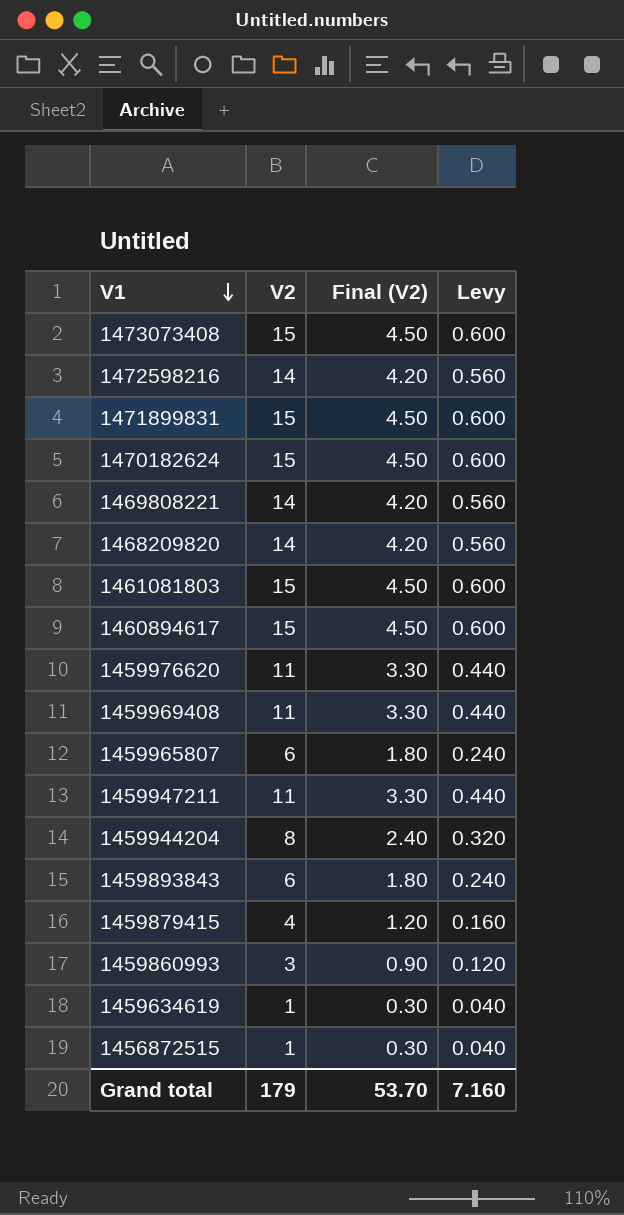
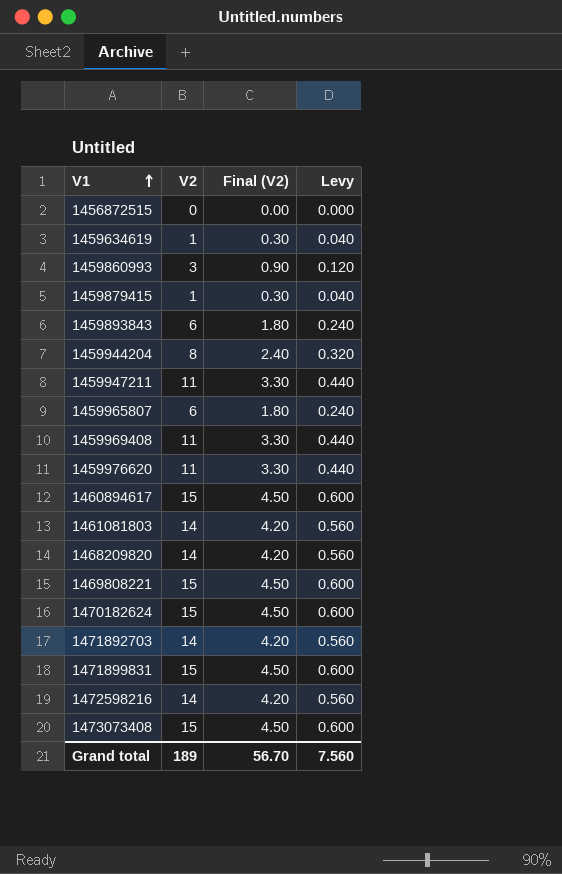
row order: V1 descending -> V1 ascending
1456872515 | V2: 1 -> 0
1456872515 | Final (V2): 0.30 -> 0.00
1456872515 | Levy: 0.040 -> 0.000
1459879415 | V2: 4 -> 1
1459879415 | Final (V2): 1.20 -> 0.30
1459879415 | Levy: 0.160 -> 0.040
1461081803 | V2: 15 -> 14
1461081803 | Final (V2): 4.50 -> 4.20
1461081803 | Levy: 0.600 -> 0.560
1469808221 | V2: 14 -> 15
1469808221 | Final (V2): 4.20 -> 4.50
1469808221 | Levy: 0.560 -> 0.600
row 1471892703: none -> 14 | 4.20 | 0.560
Grand total | V2: 179 -> 189
Grand total | Final (V2): 53.70 -> 56.70
Grand total | Levy: 7.160 -> 7.560

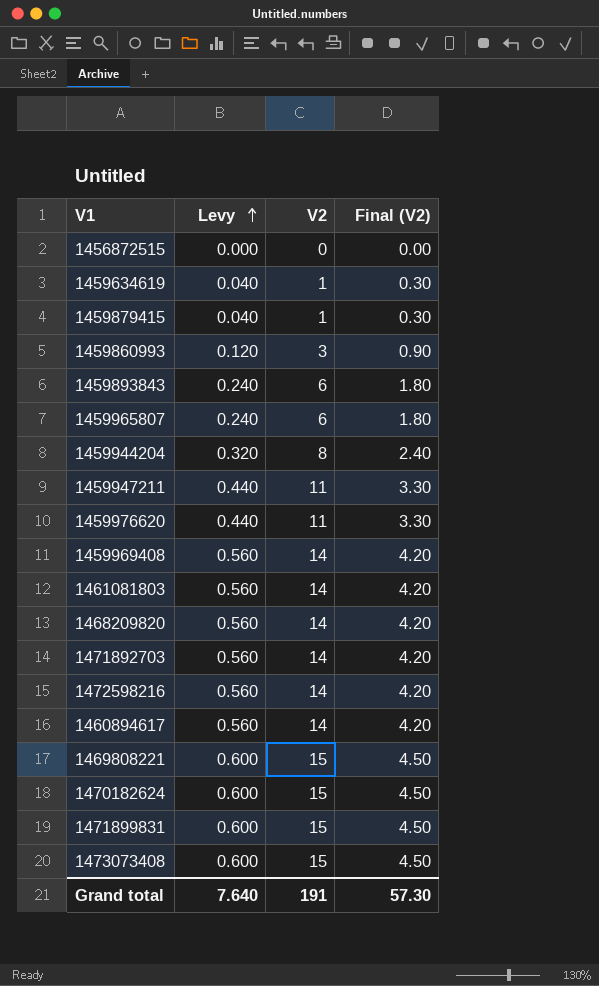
row order: V1 ascending -> Levy ascending
column Levy | position: 4 -> 2
1459969408 | Levy: 0.440 -> 0.560
1459969408 | V2: 11 -> 14
1459969408 | Final (V2): 3.30 -> 4.20
1460894617 | Levy: 0.600 -> 0.560
1460894617 | V2: 15 -> 14
1460894617 | Final (V2): 4.50 -> 4.20
Grand total | Levy: 7.560 -> 7.640
Grand total | V2: 189 -> 191
Grand total | Final (V2): 56.70 -> 57.30

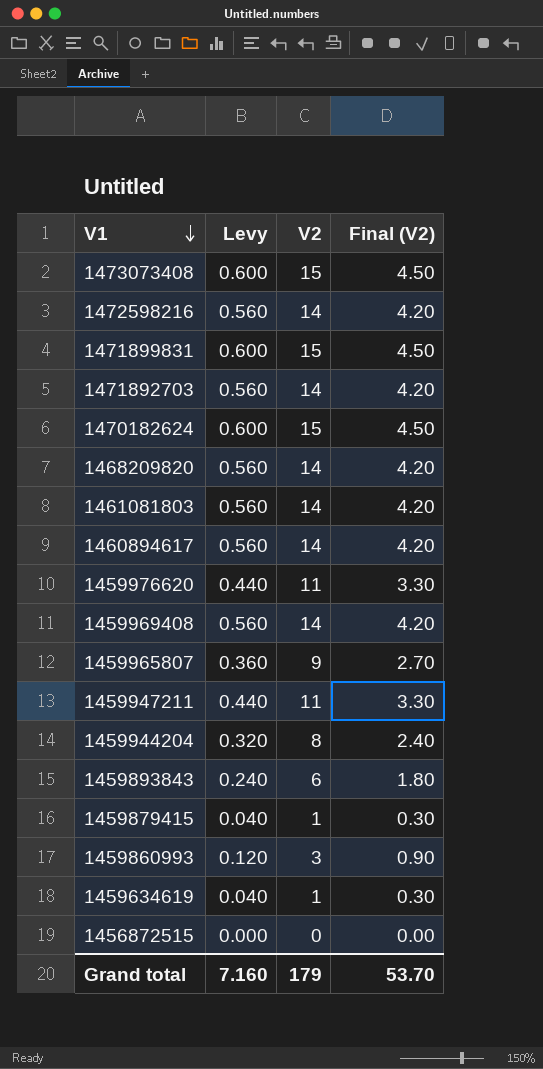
row order: Levy ascending -> V1 descending
row 1469808221: 0.600 | 15 | 4.50 -> none
1459965807 | Levy: 0.240 -> 0.360
1459965807 | V2: 6 -> 9
1459965807 | Final (V2): 1.80 -> 2.70
Grand total | Levy: 7.640 -> 7.160
Grand total | V2: 191 -> 179
Grand total | Final (V2): 57.30 -> 53.70

